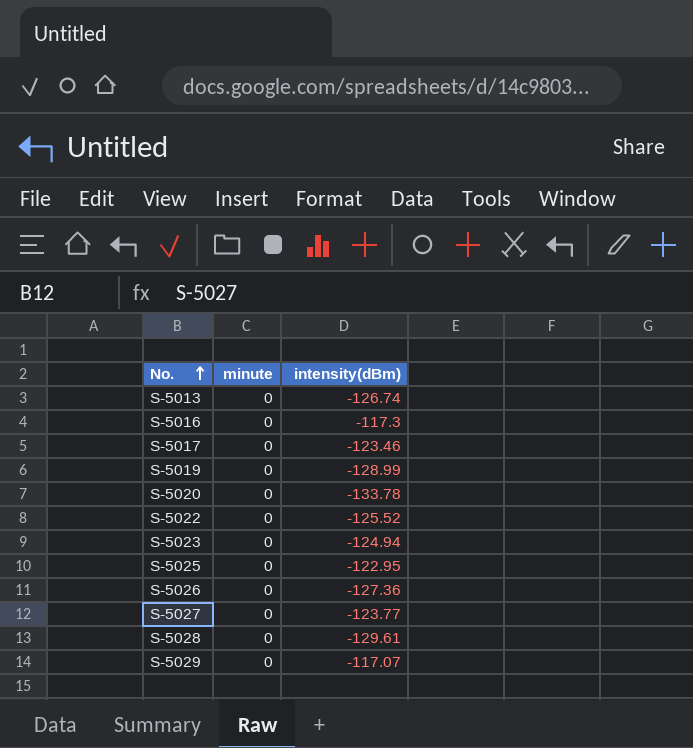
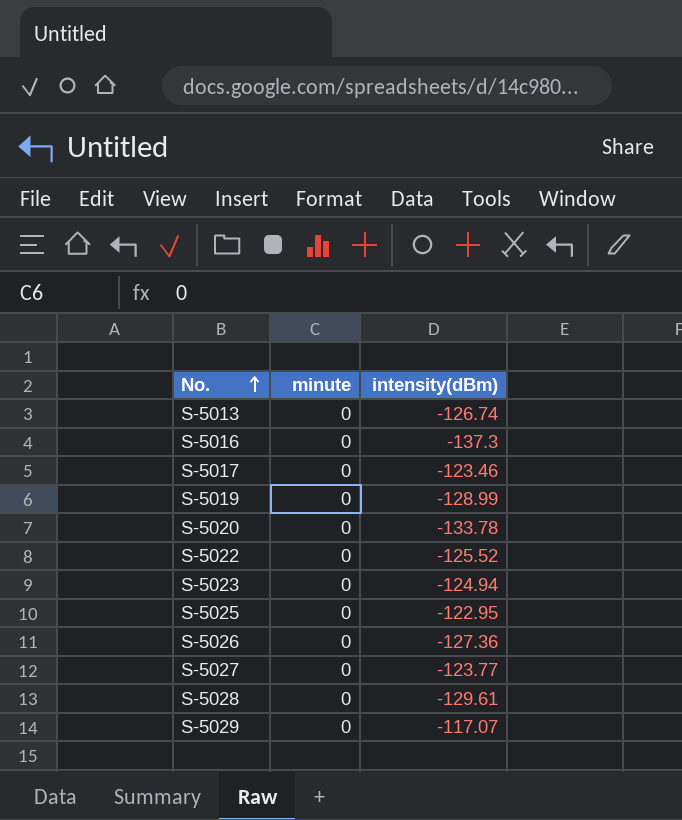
S-5016 | intensity(dBm): -117.3 -> -137.3

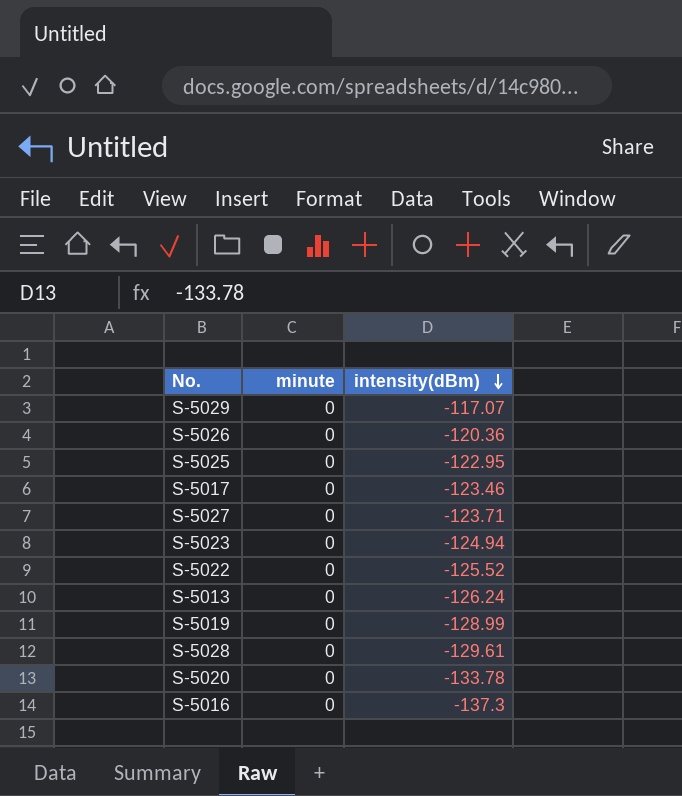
row order: No. ascending -> intensity(dBm) descending
S-5026 | intensity(dBm): -127.36 -> -120.36
S-5027 | intensity(dBm): -123.77 -> -123.71
S-5013 | intensity(dBm): -126.74 -> -126.24

